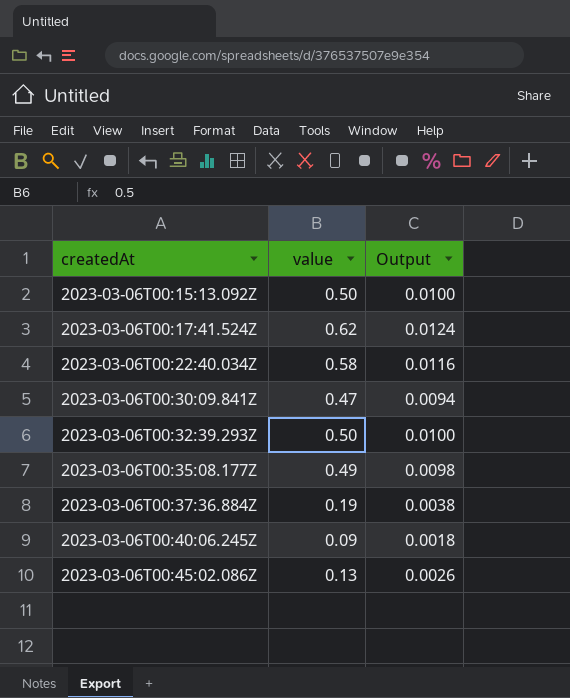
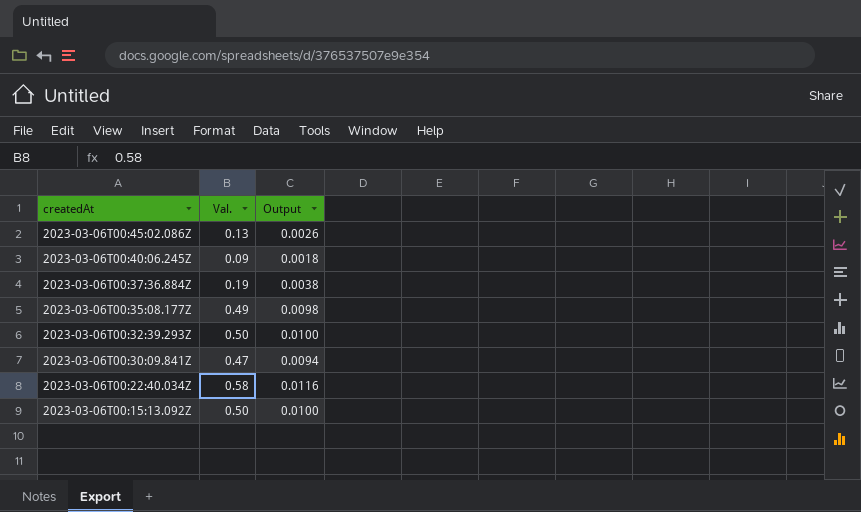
row order: createdAt ascending -> createdAt descending
column name: value -> Val.
row 2023-03-06T00:17:41.524Z: 0.62 | 0.0124 -> none

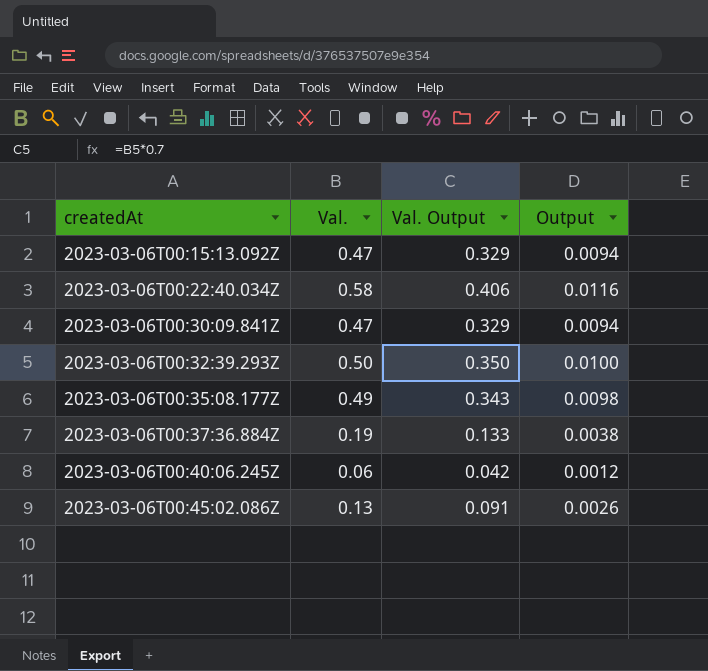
row order: createdAt descending -> createdAt ascending
column Val. Output | formula: none -> [Val.] * 0.7
2023-03-06T00:15:13.092Z | Val.: 0.50 -> 0.47
2023-03-06T00:15:13.092Z | Output: 0.0100 -> 0.0094
2023-03-06T00:40:06.245Z | Val.: 0.09 -> 0.06
2023-03-06T00:40:06.245Z | Output: 0.0018 -> 0.0012

